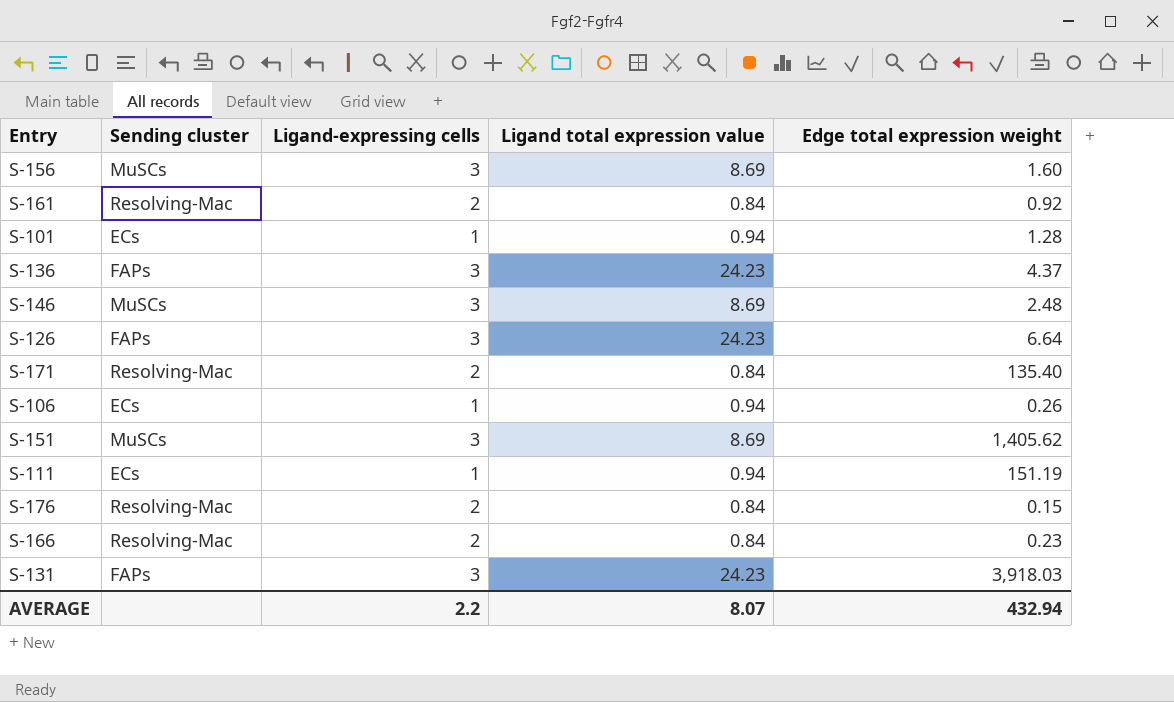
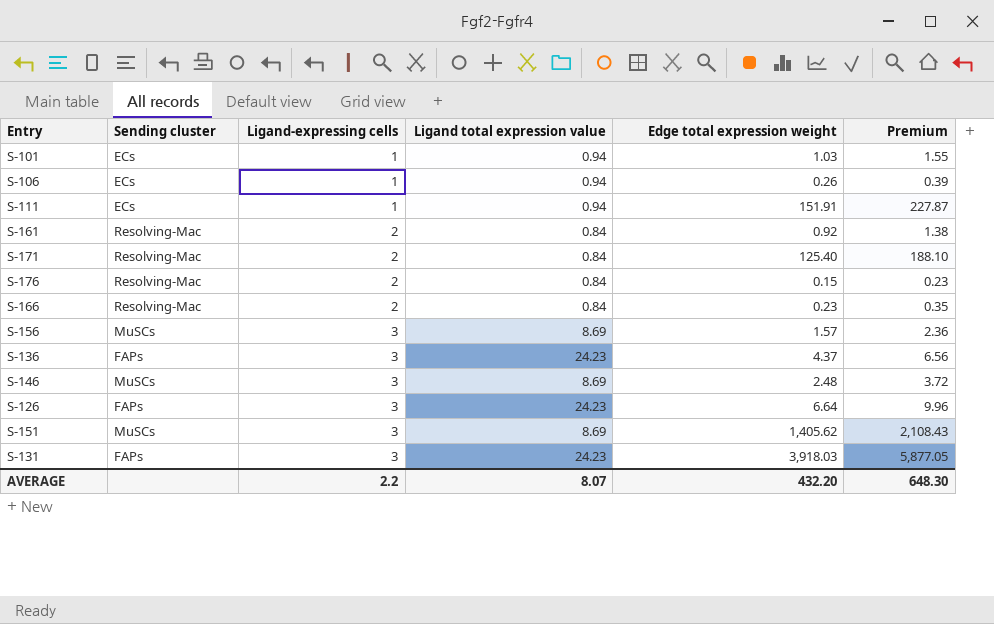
row order: none -> Ligand-expressing cells ascending
column Premium | formula: none -> [Edge total expression weight] * 1.5
S-101 | Edge total expression weight: 1.28 -> 1.03
S-111 | Edge total expression weight: 151.19 -> 151.91
S-171 | Edge total expression weight: 135.40 -> 125.40
S-156 | Edge total expression weight: 1.60 -> 1.57
AVERAGE | Edge total expression weight: 432.94 -> 432.20

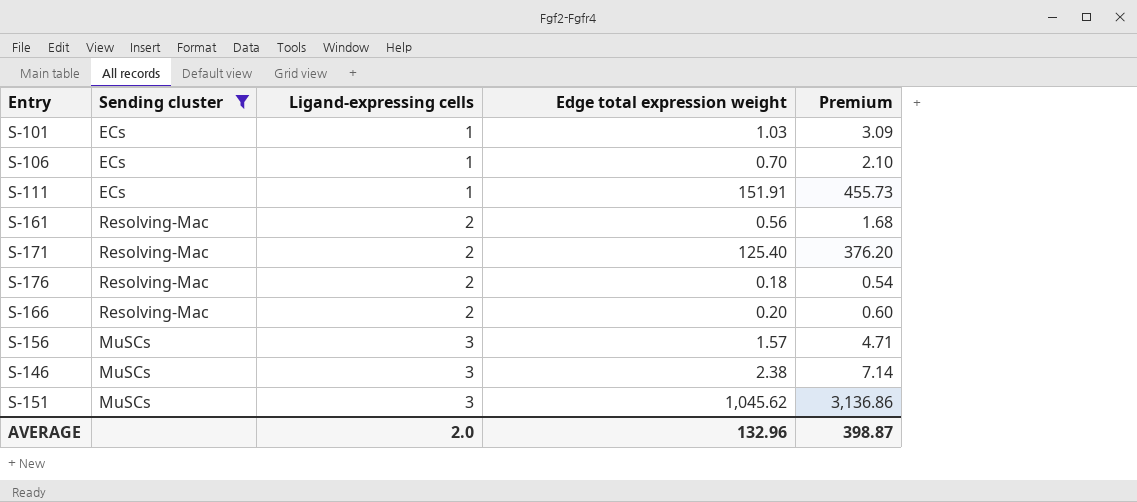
filter: none -> Sending cluster != FAPs
column Ligand total expression value | position: 4 -> none
column Premium | formula: [Edge total expression weight] * 1.5 -> [Edge total expression weight] * 3
S-106 | Edge total expression weight: 0.26 -> 0.70
S-161 | Edge total expression weight: 0.92 -> 0.56
S-176 | Edge total expression weight: 0.15 -> 0.18
S-166 | Edge total expression weight: 0.23 -> 0.20
S-146 | Edge total expression weight: 2.48 -> 2.38
S-151 | Edge total expression weight: 1,405.62 -> 1,045.62
AVERAGE | Ligand-expressing cells: 2.2 -> 2.0
AVERAGE | Edge total expression weight: 432.20 -> 132.96
AVERAGE | Premium: 648.30 -> 398.87

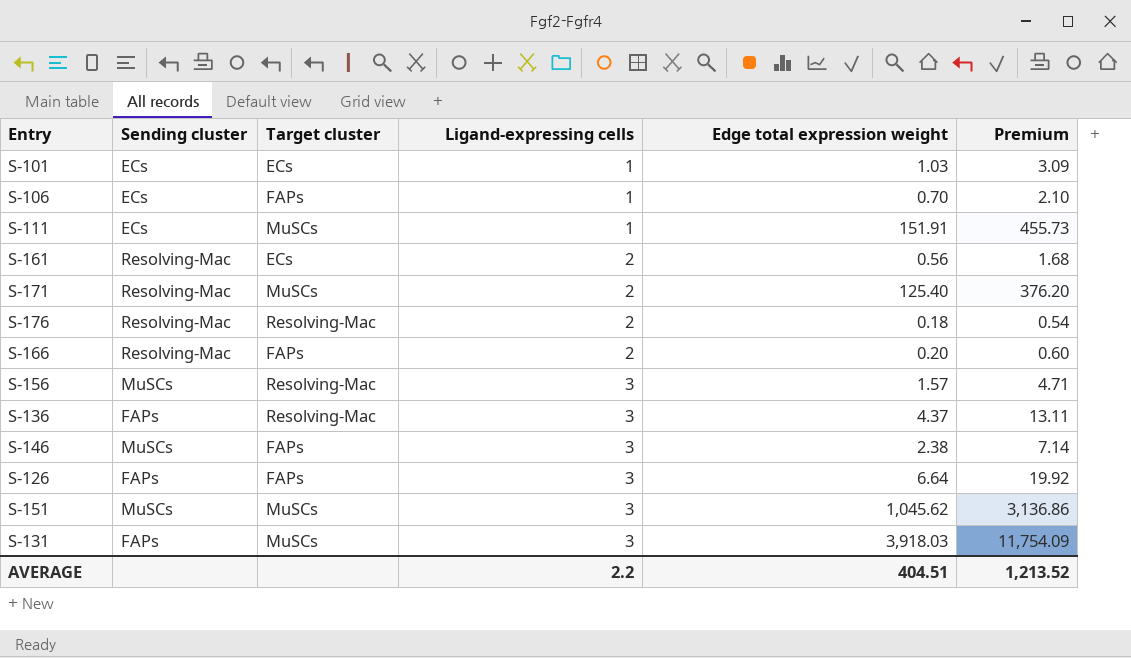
filter: Sending cluster != FAPs -> none
column Target cluster | position: none -> 3
AVERAGE | Ligand-expressing cells: 2.0 -> 2.2
AVERAGE | Edge total expression weight: 132.96 -> 404.51
AVERAGE | Premium: 398.87 -> 1,213.52

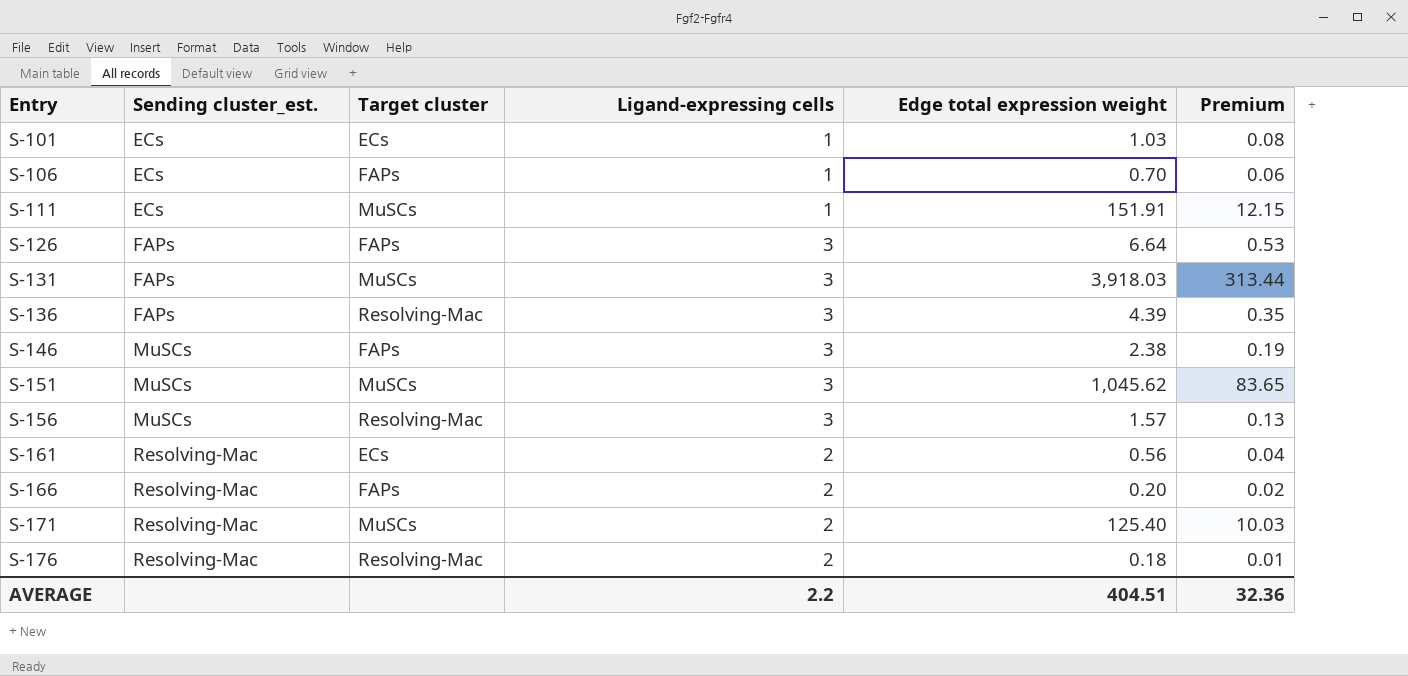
row order: Ligand-expressing cells ascending -> Entry ascending
column name: Sending cluster -> Sending cluster_est.
column Premium | formula: [Edge total expression weight] * 3 -> [Edge total expression weight] * 0.08
S-136 | Edge total expression weight: 4.37 -> 4.39
AVERAGE | Premium: 1,213.52 -> 32.36

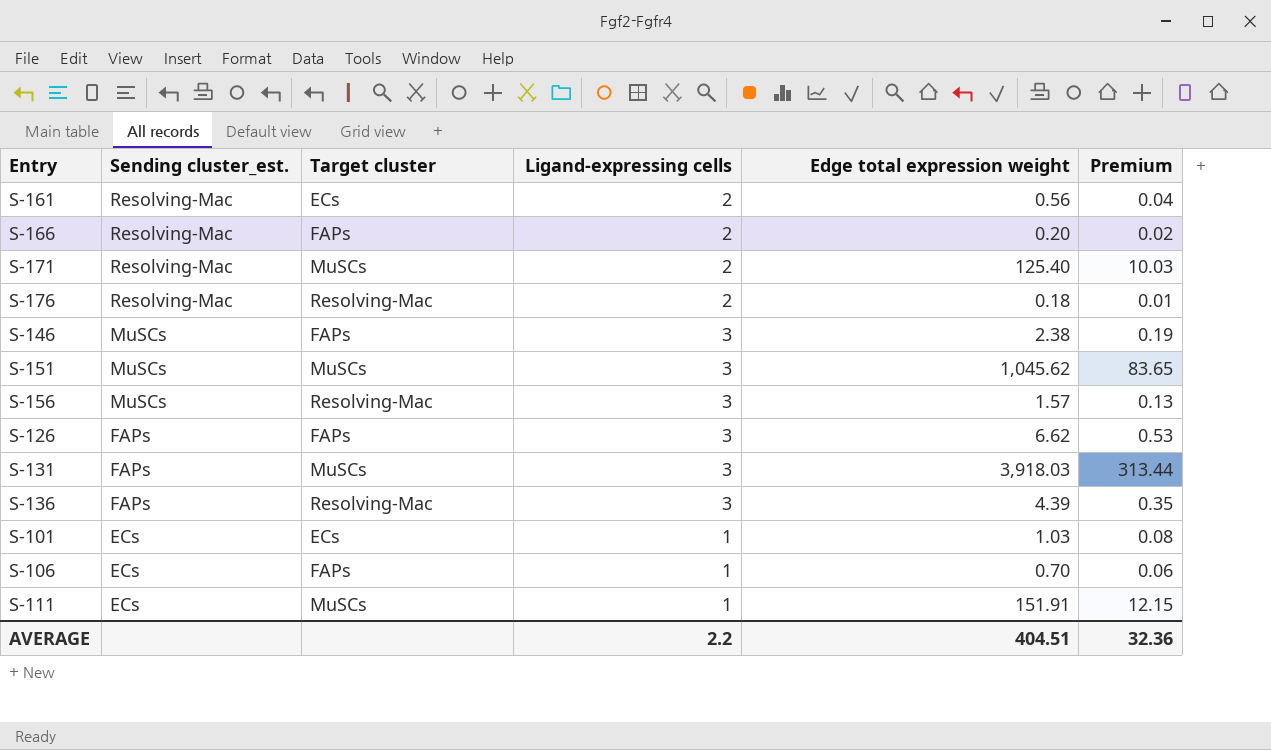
row order: Entry ascending -> Sending cluster_est. descending
S-126 | Edge total expression weight: 6.64 -> 6.62

